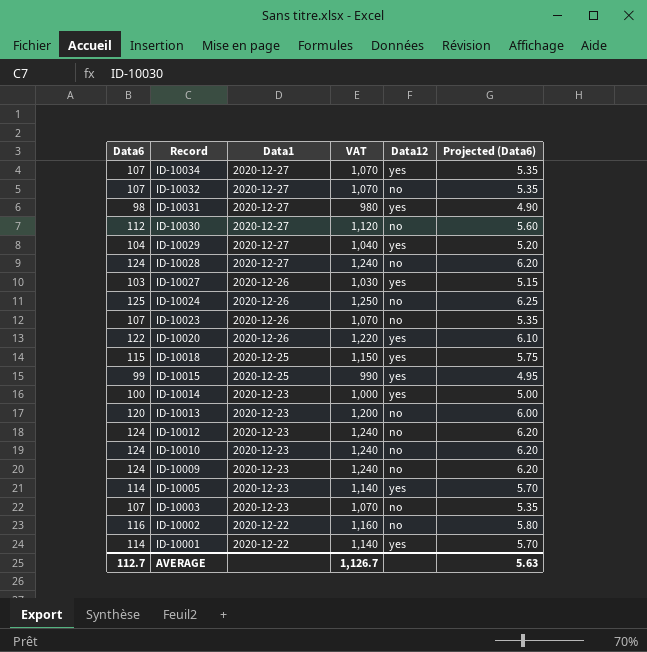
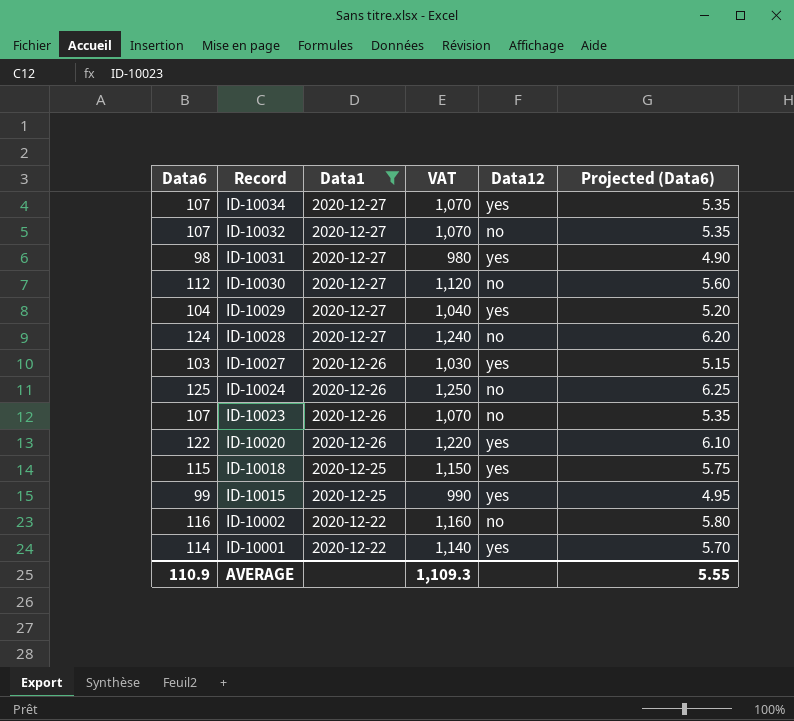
filter: none -> Data1 != 2020-12-23
AVERAGE | Data6: 112.7 -> 110.9
AVERAGE | VAT: 1,126.7 -> 1,109.3
AVERAGE | Projected (Data6): 5.63 -> 5.55

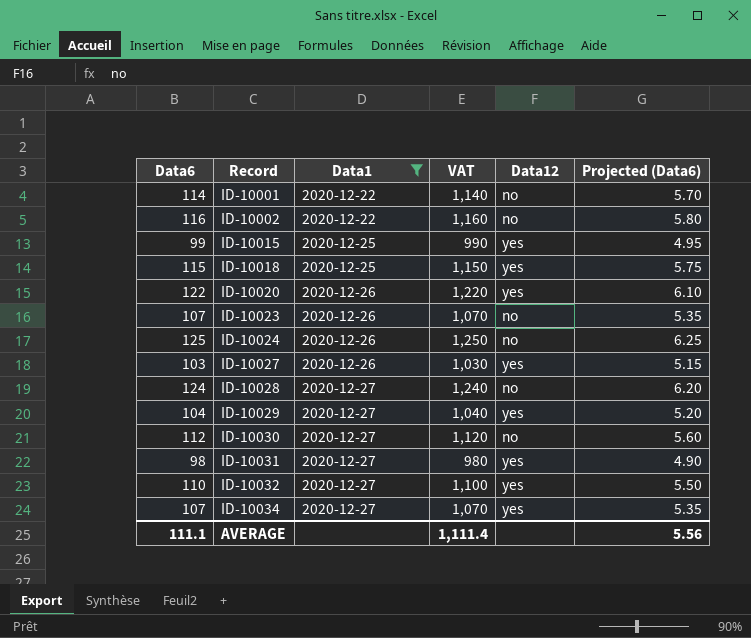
row order: Record descending -> Record ascending
ID-10001 | Data12: yes -> no
ID-10032 | Data6: 107 -> 110
ID-10032 | VAT: 1,070 -> 1,100
ID-10032 | Data12: no -> yes
ID-10032 | Projected (Data6): 5.35 -> 5.50
AVERAGE | Data6: 110.9 -> 111.1
AVERAGE | VAT: 1,109.3 -> 1,111.4
AVERAGE | Projected (Data6): 5.55 -> 5.56

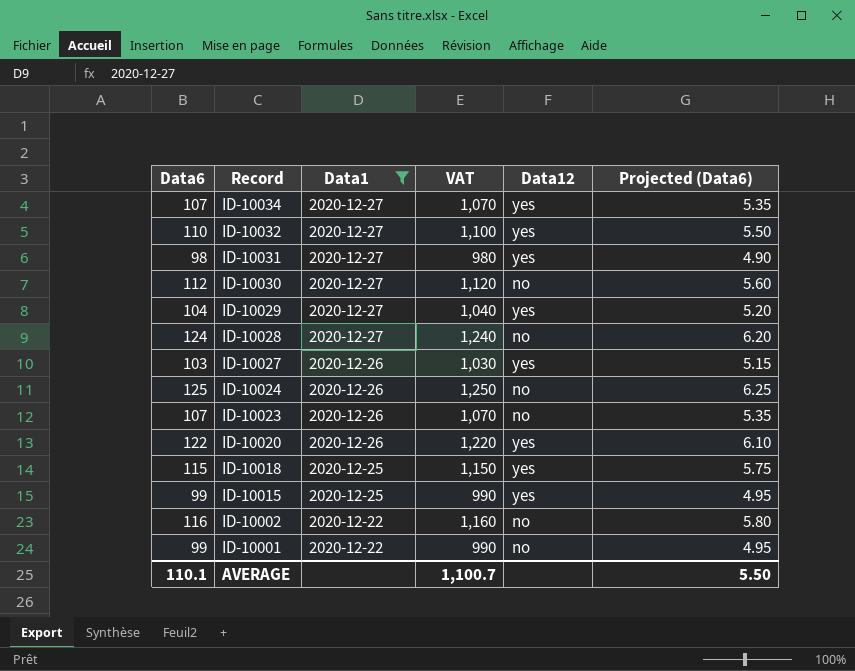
row order: Record ascending -> Record descending
ID-10001 | Data6: 114 -> 99
ID-10001 | VAT: 1,140 -> 990
ID-10001 | Projected (Data6): 5.70 -> 4.95
AVERAGE | Data6: 111.1 -> 110.1
AVERAGE | VAT: 1,111.4 -> 1,100.7
AVERAGE | Projected (Data6): 5.56 -> 5.50

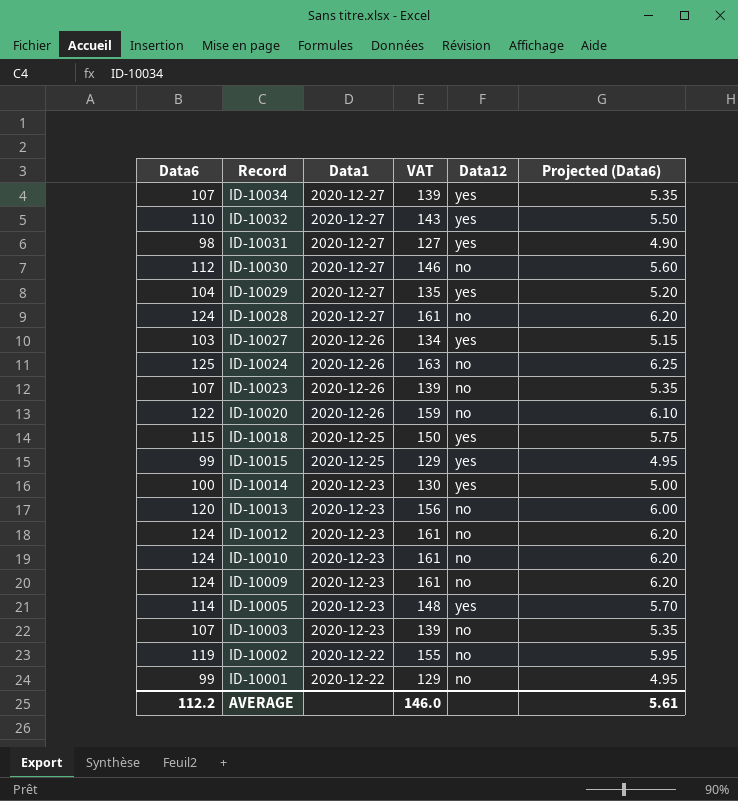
filter: Data1 != 2020-12-23 -> none
column VAT | formula: [Data6] * 10 -> [Data6] * 1.3
ID-10020 | Data12: yes -> no
ID-10002 | Data6: 116 -> 119
ID-10002 | Projected (Data6): 5.80 -> 5.95
AVERAGE | Data6: 110.1 -> 112.2
AVERAGE | VAT: 1,100.7 -> 146.0
AVERAGE | Projected (Data6): 5.50 -> 5.61

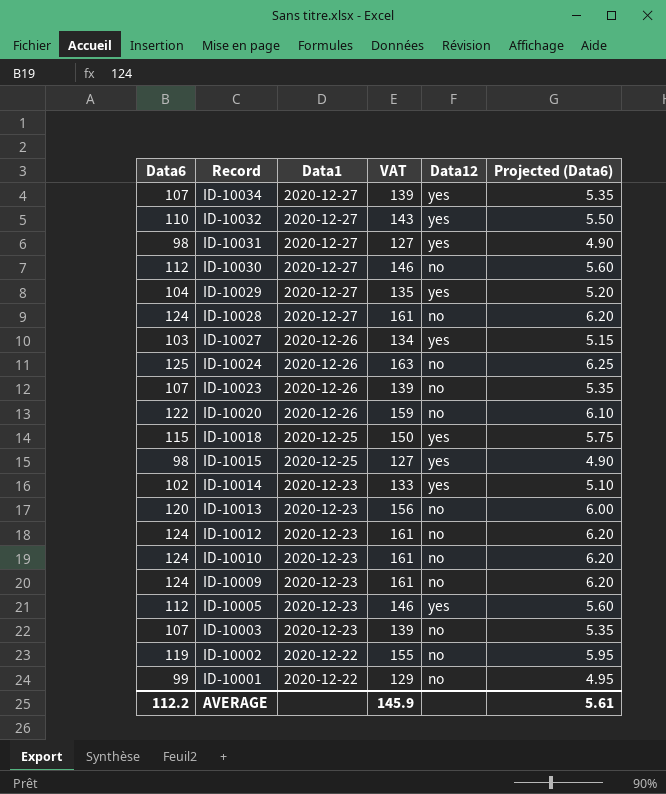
ID-10015 | Data6: 99 -> 98
ID-10015 | VAT: 129 -> 127
ID-10015 | Projected (Data6): 4.95 -> 4.90
ID-10014 | Data6: 100 -> 102
ID-10014 | VAT: 130 -> 133
ID-10014 | Projected (Data6): 5.00 -> 5.10
ID-10005 | Data6: 114 -> 112
ID-10005 | VAT: 148 -> 146
ID-10005 | Projected (Data6): 5.70 -> 5.60
AVERAGE | VAT: 146.0 -> 145.9

